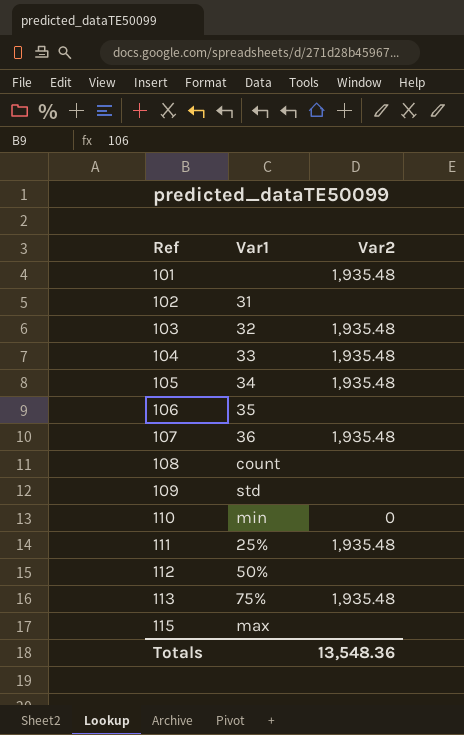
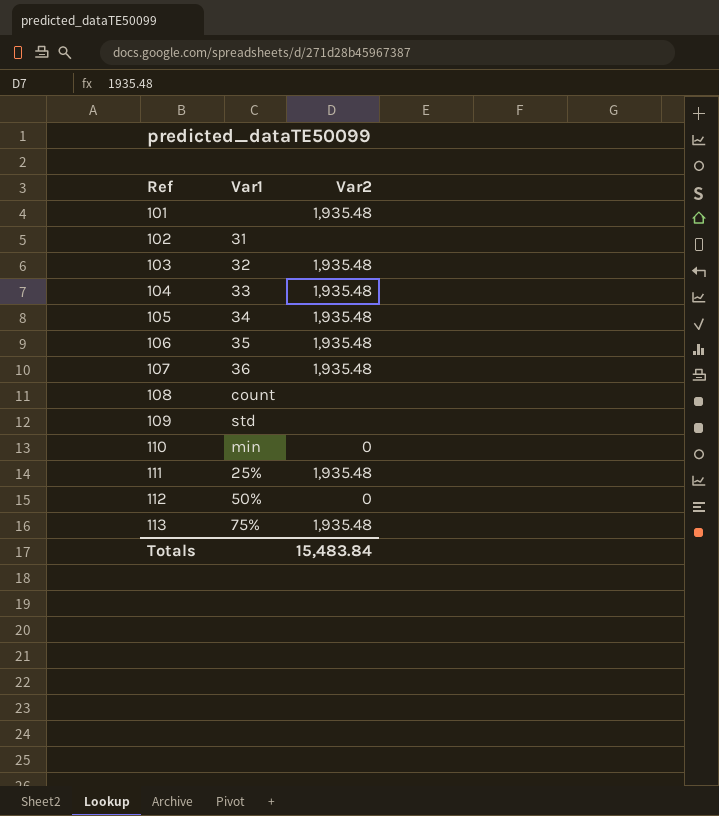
row 115: max | none -> none
106 | Var2: none -> 1,935.48
112 | Var2: none -> 0
Totals | Var2: 13,548.36 -> 15,483.84

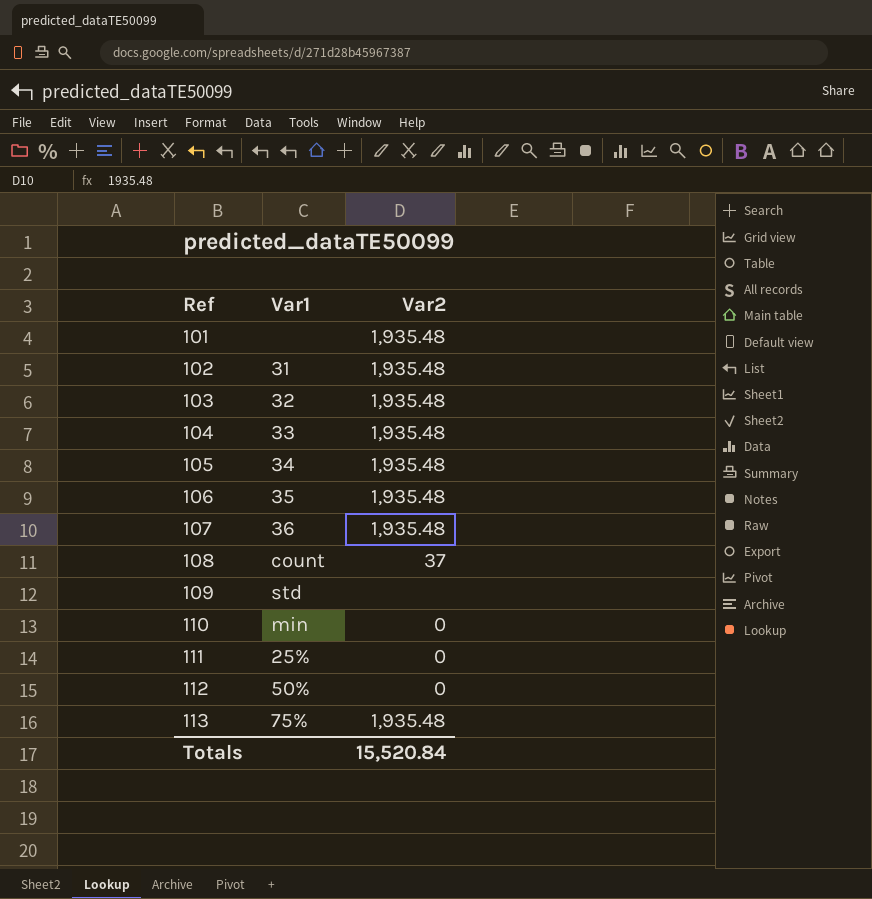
102 | Var2: none -> 1,935.48
108 | Var2: none -> 37
111 | Var2: 1,935.48 -> 0
Totals | Var2: 15,483.84 -> 15,520.84

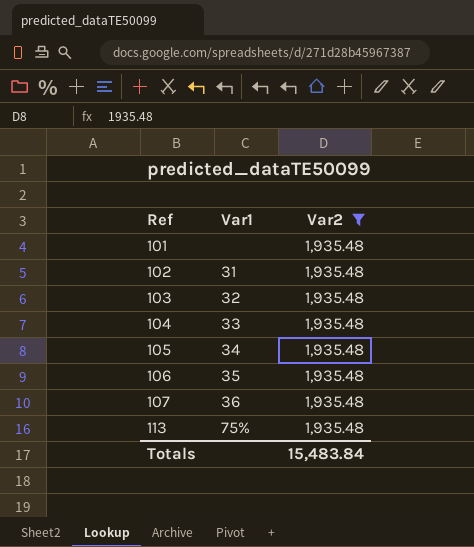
filter: none -> Var2 = 1,935.48
Totals | Var2: 15,520.84 -> 15,483.84

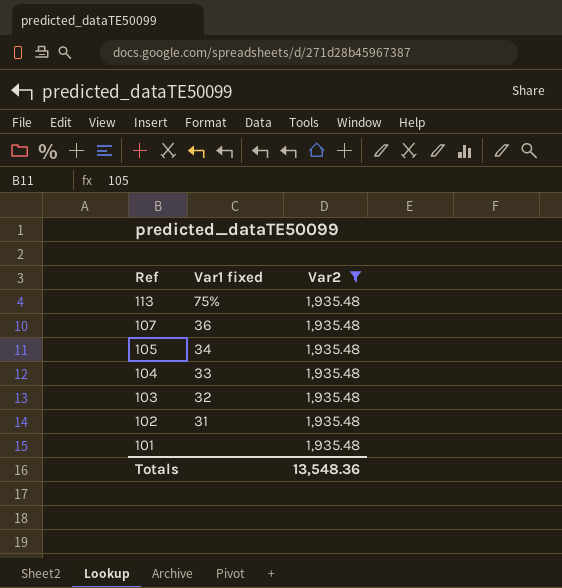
row order: Ref ascending -> Ref descending
column name: Var1 -> Var1 fixed
row 106: 35 | 1,935.48 -> none
Totals | Var2: 15,483.84 -> 13,548.36

